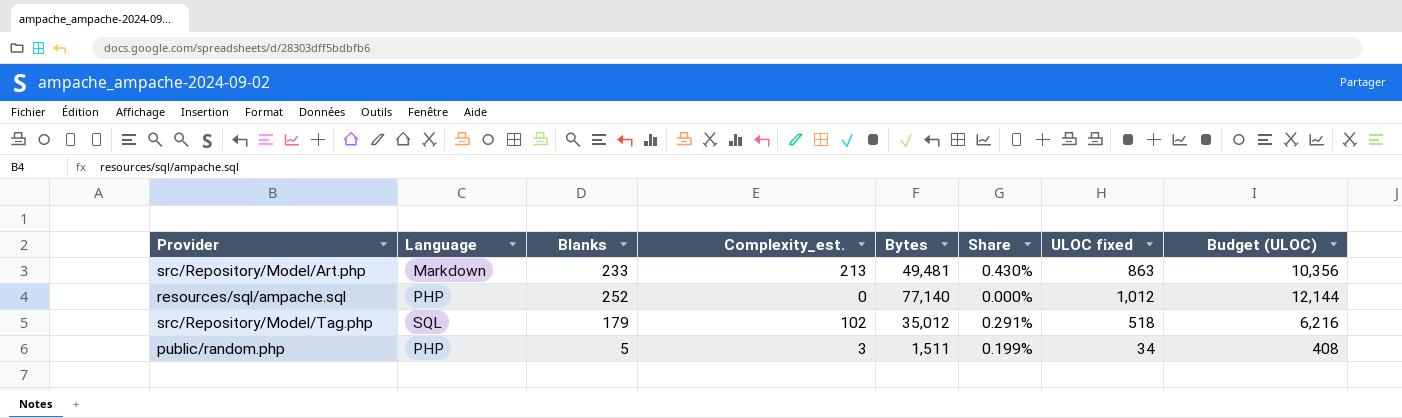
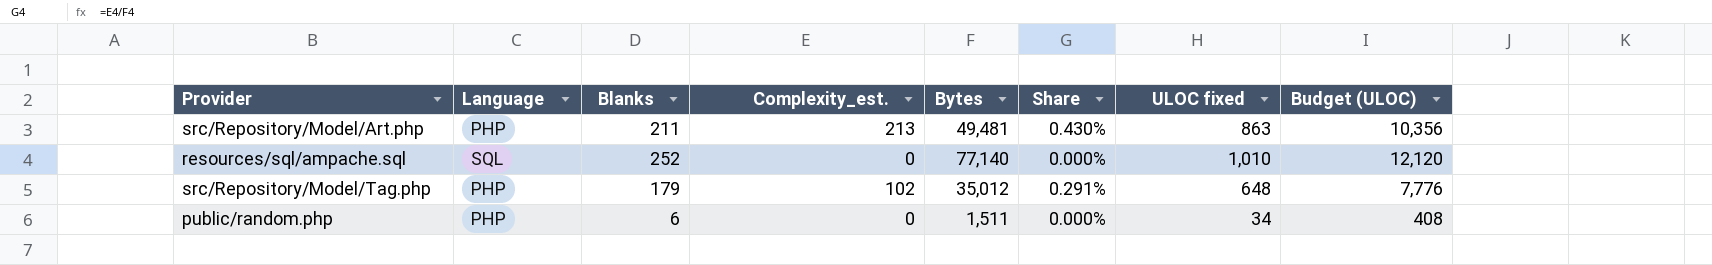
src/Repository/Model/Art.php | Language: Markdown -> PHP
src/Repository/Model/Art.php | Blanks: 233 -> 211
resources/sql/ampache.sql | Language: PHP -> SQL
resources/sql/ampache.sql | ULOC fixed: 1,012 -> 1,010
resources/sql/ampache.sql | Budget (ULOC): 12,144 -> 12,120
src/Repository/Model/Tag.php | Language: SQL -> PHP
src/Repository/Model/Tag.php | ULOC fixed: 518 -> 648
src/Repository/Model/Tag.php | Budget (ULOC): 6,216 -> 7,776
public/random.php | Blanks: 5 -> 6
public/random.php | Complexity_est.: 3 -> 0
public/random.php | Share: 0.199% -> 0.000%

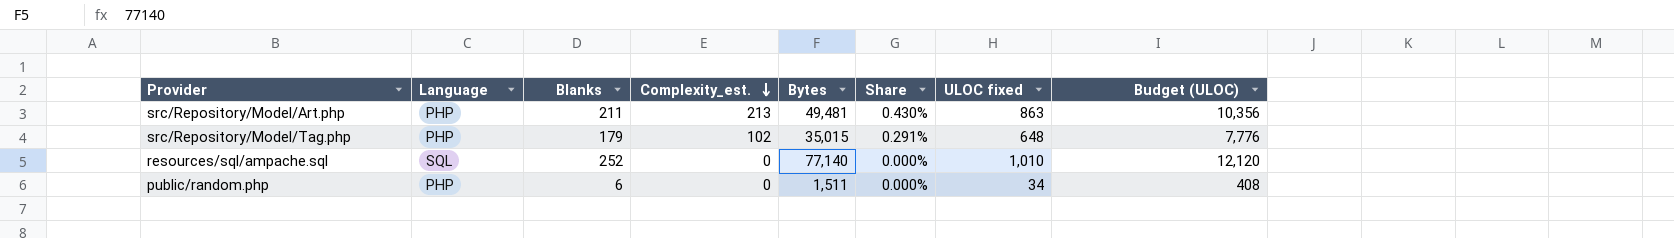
row order: none -> Complexity_est. descending
src/Repository/Model/Tag.php | Bytes: 35,012 -> 35,015

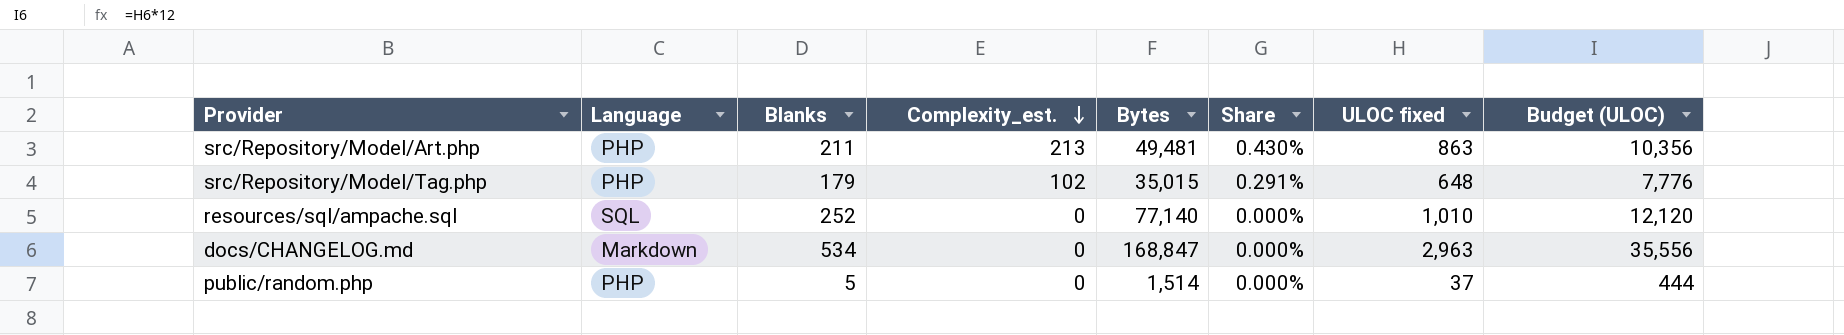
row docs/CHANGELOG.md: none -> Markdown | 534 | 0 | 168,847 | 0.000% | 2,963 | 35,556
public/random.php | Blanks: 6 -> 5
public/random.php | Bytes: 1,511 -> 1,514
public/random.php | ULOC fixed: 34 -> 37
public/random.php | Budget (ULOC): 408 -> 444

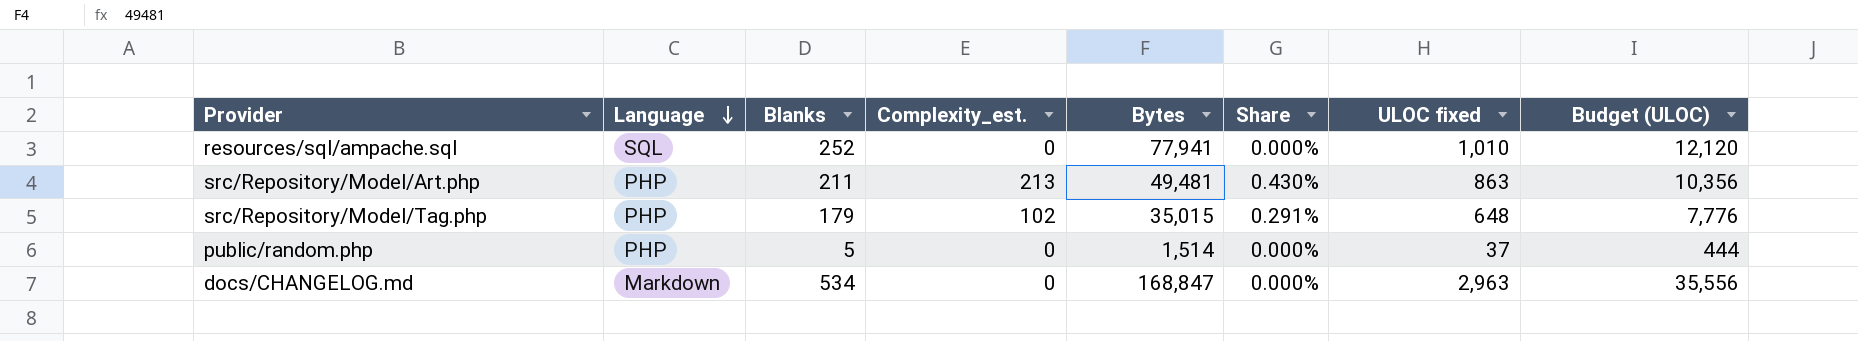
row order: Complexity_est. descending -> Language descending
resources/sql/ampache.sql | Bytes: 77,140 -> 77,941

